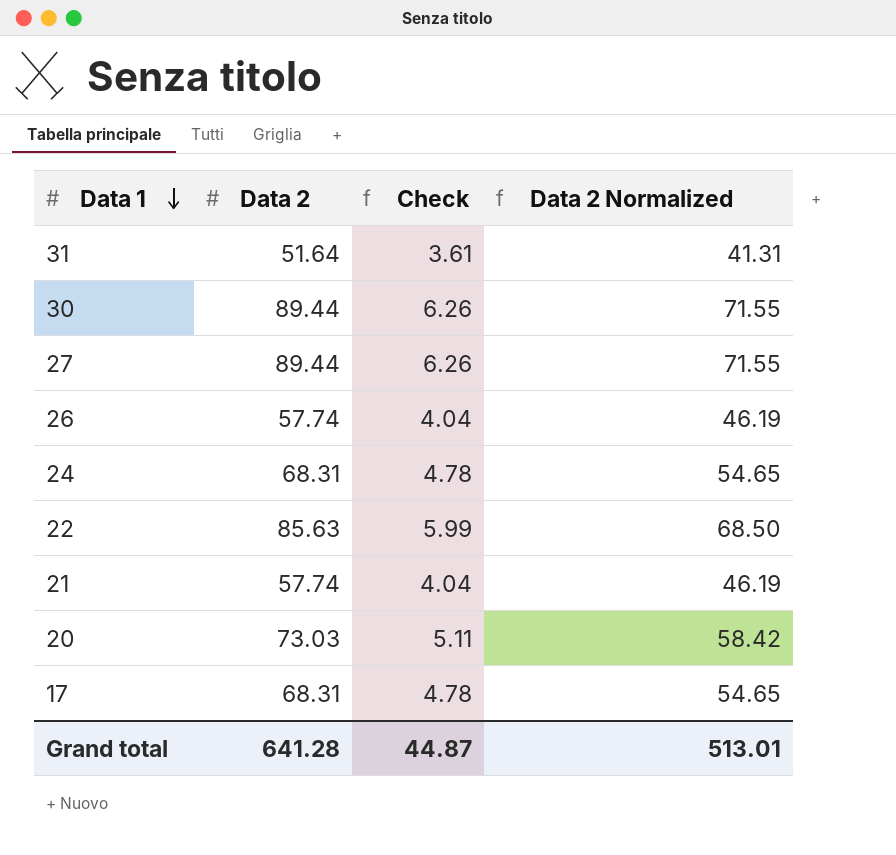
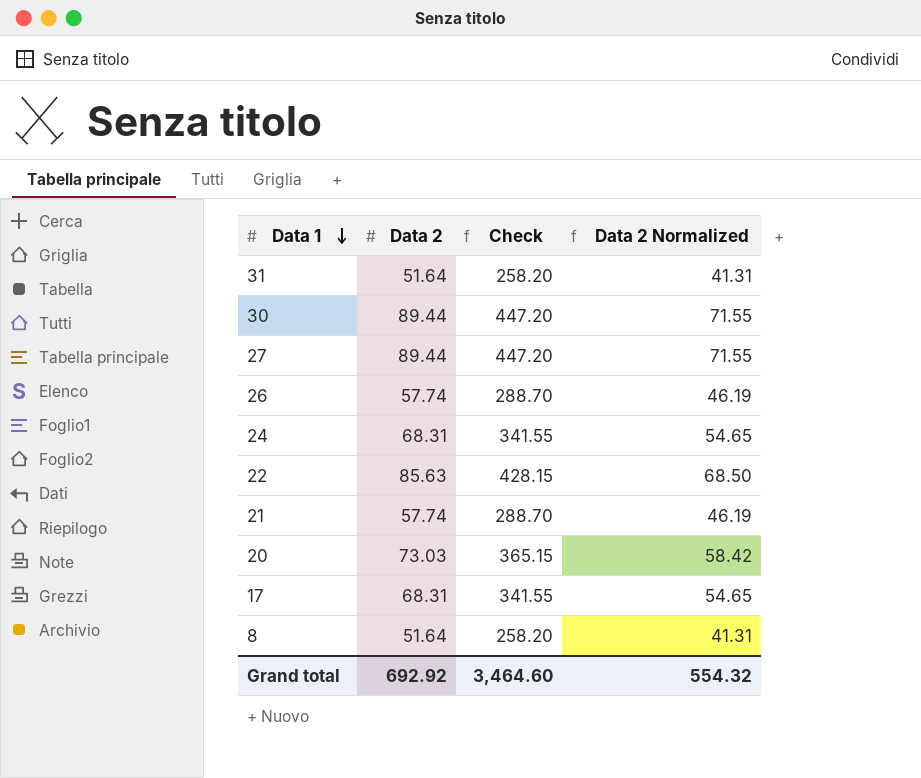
column Check | formula: [Data 2] * 0.07 -> [Data 2] * 5
row 8: none -> 51.64 | 258.20 | 41.31
Grand total | Data 2: 641.28 -> 692.92
Grand total | Check: 44.87 -> 3,464.60
Grand total | Data 2 Normalized: 513.01 -> 554.32

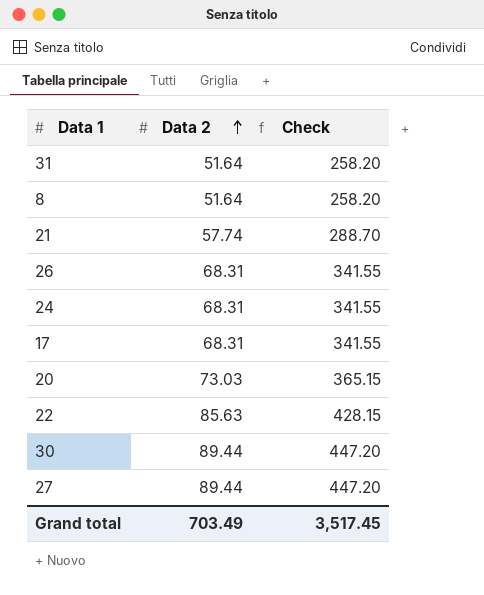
row order: Data 1 descending -> Data 2 ascending
column Data 2 Normalized | formula: [Data 2] * 0.8 -> none
26 | Data 2: 57.74 -> 68.31
26 | Check: 288.70 -> 341.55
Grand total | Data 2: 692.92 -> 703.49
Grand total | Check: 3,464.60 -> 3,517.45

